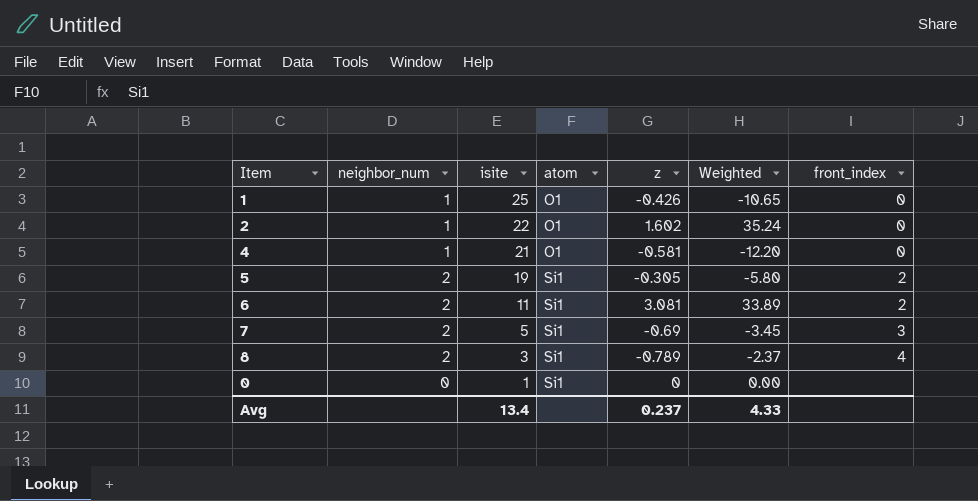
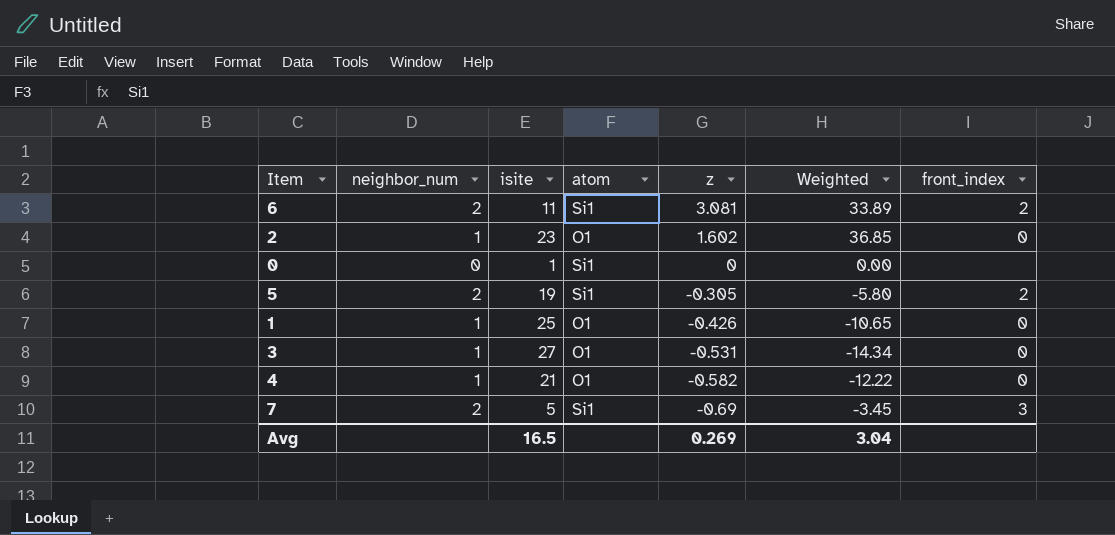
row order: isite descending -> z descending
row 8: 2 | 3 | Si1 | -0.789 | -2.37 | 4 -> none
2 | isite: 22 -> 23
2 | Weighted: 35.24 -> 36.85
row 3: none -> 1 | 27 | O1 | -0.531 | -14.34 | 0
4 | z: -0.581 -> -0.582
4 | Weighted: -12.20 -> -12.22
Avg | isite: 13.4 -> 16.5
Avg | z: 0.237 -> 0.269
Avg | Weighted: 4.33 -> 3.04

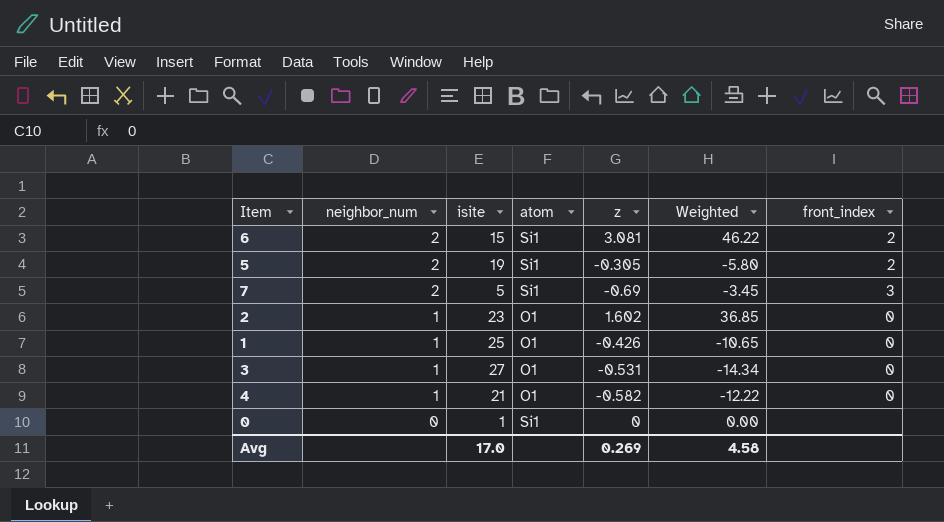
row order: z descending -> neighbor_num descending
6 | isite: 11 -> 15
6 | Weighted: 33.89 -> 46.22
Avg | isite: 16.5 -> 17.0
Avg | Weighted: 3.04 -> 4.58

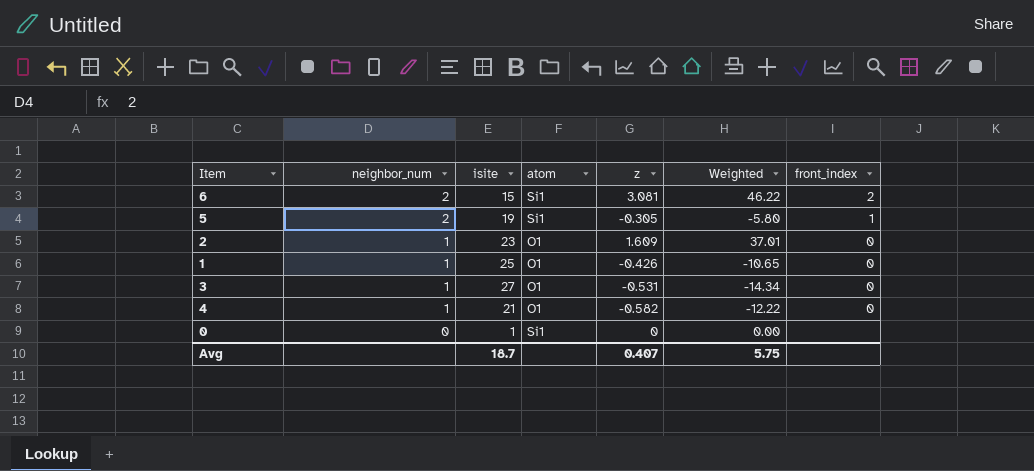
row 7: 2 | 5 | Si1 | -0.69 | -3.45 | 3 -> none
5 | front_index: 2 -> 1
2 | z: 1.602 -> 1.609
2 | Weighted: 36.85 -> 37.01
Avg | isite: 17.0 -> 18.7
Avg | z: 0.269 -> 0.407
Avg | Weighted: 4.58 -> 5.75

